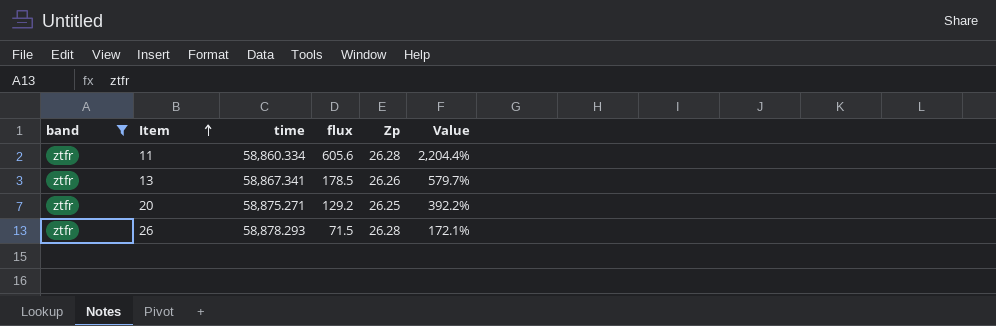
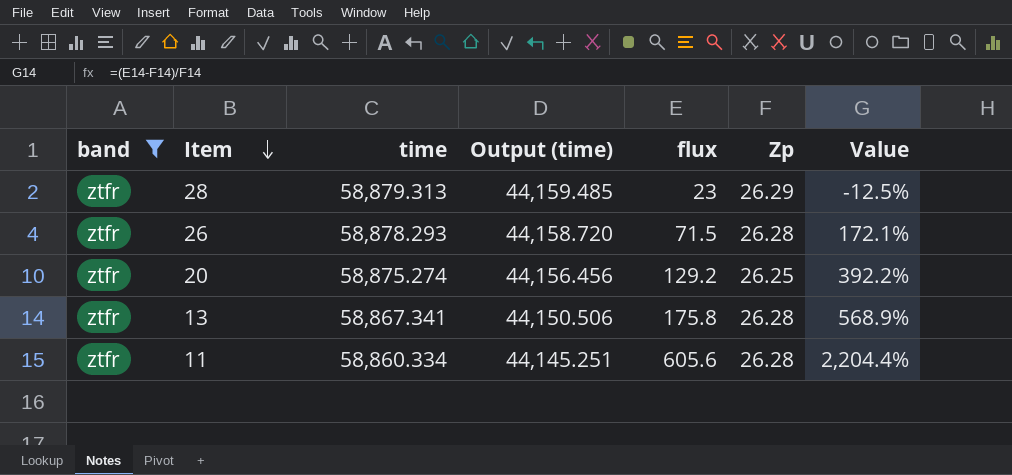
row order: Item ascending -> Item descending
column Output (time) | formula: none -> [time] * 0.75
row 28: none -> ztfr | 58,879.313 | 44,159.485 | 23 | 26.29 | -12.5%
20 | time: 58,875.271 -> 58,875.274
13 | flux: 178.5 -> 175.8
13 | Zp: 26.26 -> 26.28
13 | Value: 579.7% -> 568.9%

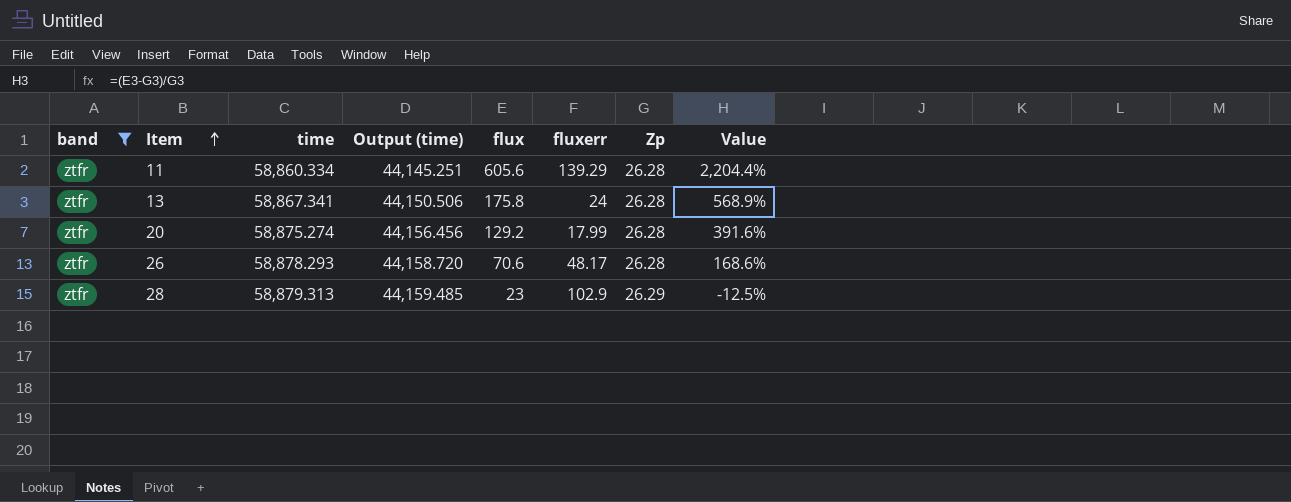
row order: Item descending -> Item ascending
column fluxerr | position: none -> 6
20 | Zp: 26.25 -> 26.28
20 | Value: 392.2% -> 391.6%
26 | flux: 71.5 -> 70.6
26 | Value: 172.1% -> 168.6%

